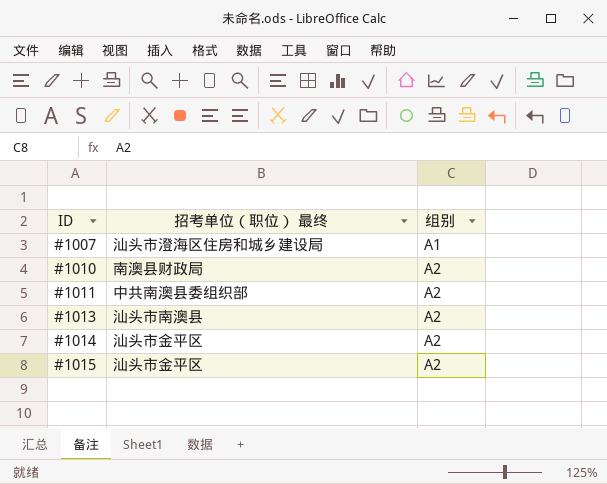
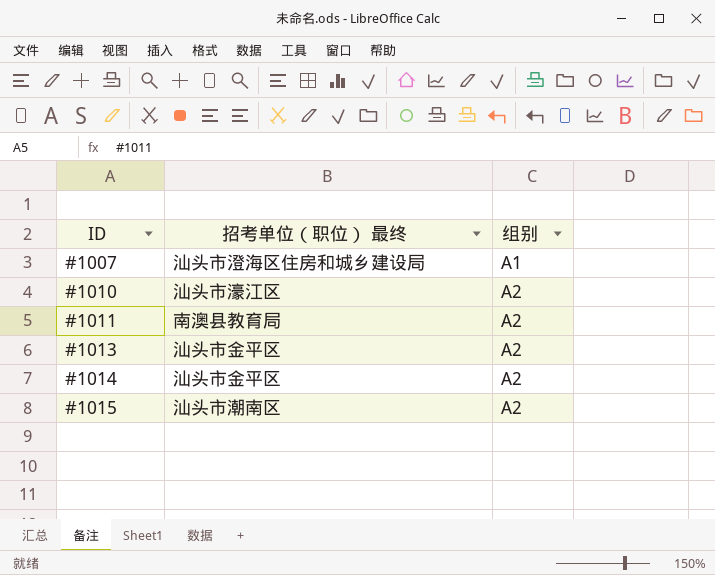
#1010 | 招考单位（职位） 最终: 南澳县财政局 -> 汕头市濠江区
#1011 | 招考单位（职位） 最终: 中共南澳县委组织部 -> 南澳县教育局
#1013 | 招考单位（职位） 最终: 汕头市南澳县 -> 汕头市金平区
#1015 | 招考单位（职位） 最终: 汕头市金平区 -> 汕头市潮南区

